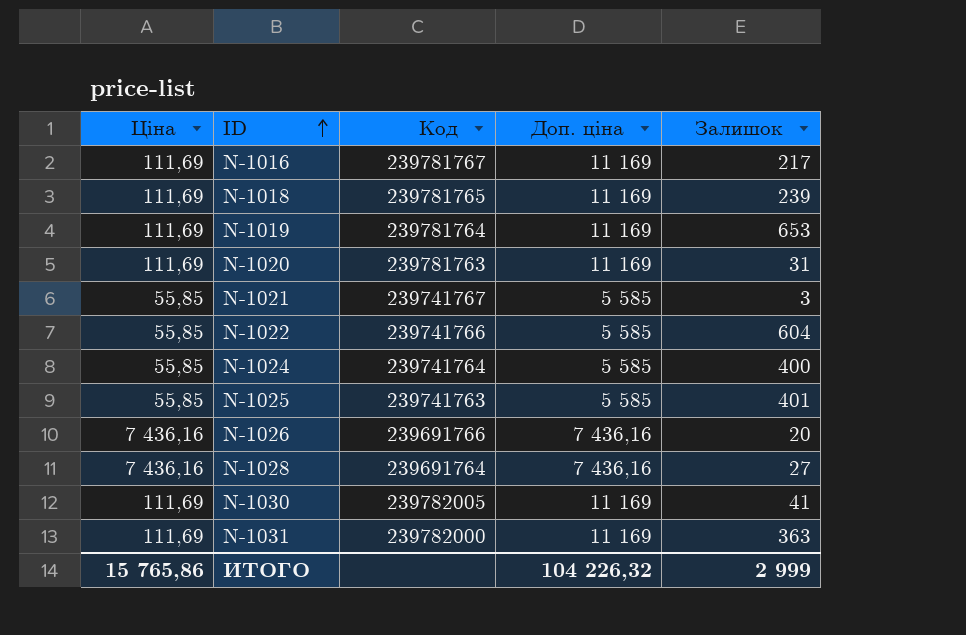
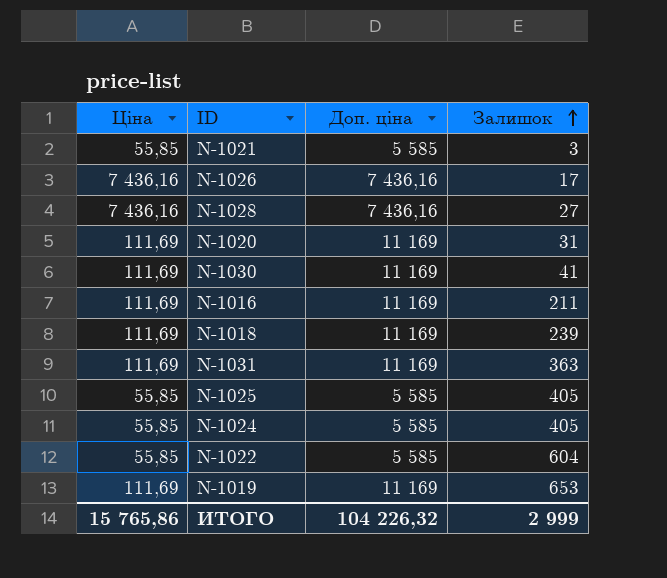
row order: ID ascending -> Залишок ascending
column Код | position: 3 -> none
N-1026 | Залишок: 20 -> 17
N-1016 | Залишок: 217 -> 211
N-1025 | Залишок: 401 -> 405
N-1024 | Залишок: 400 -> 405

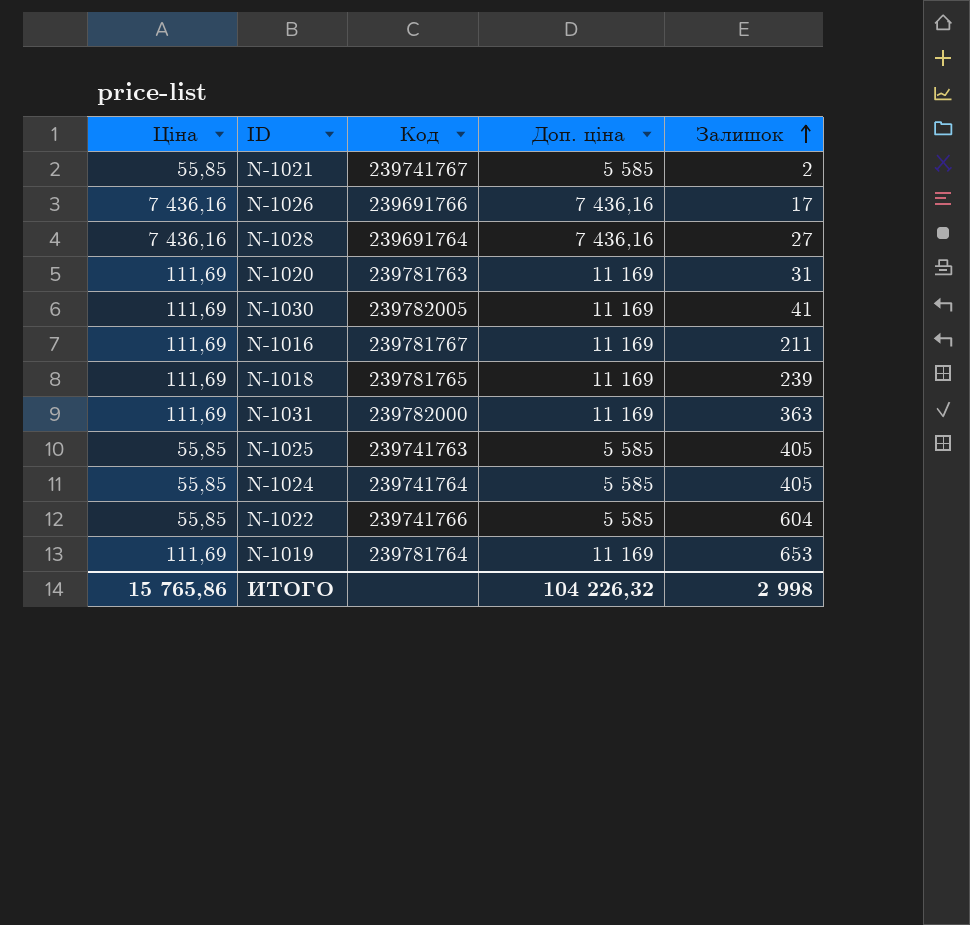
column Код | position: none -> 3
N-1021 | Залишок: 3 -> 2
ИТОГО | Залишок: 2 999 -> 2 998

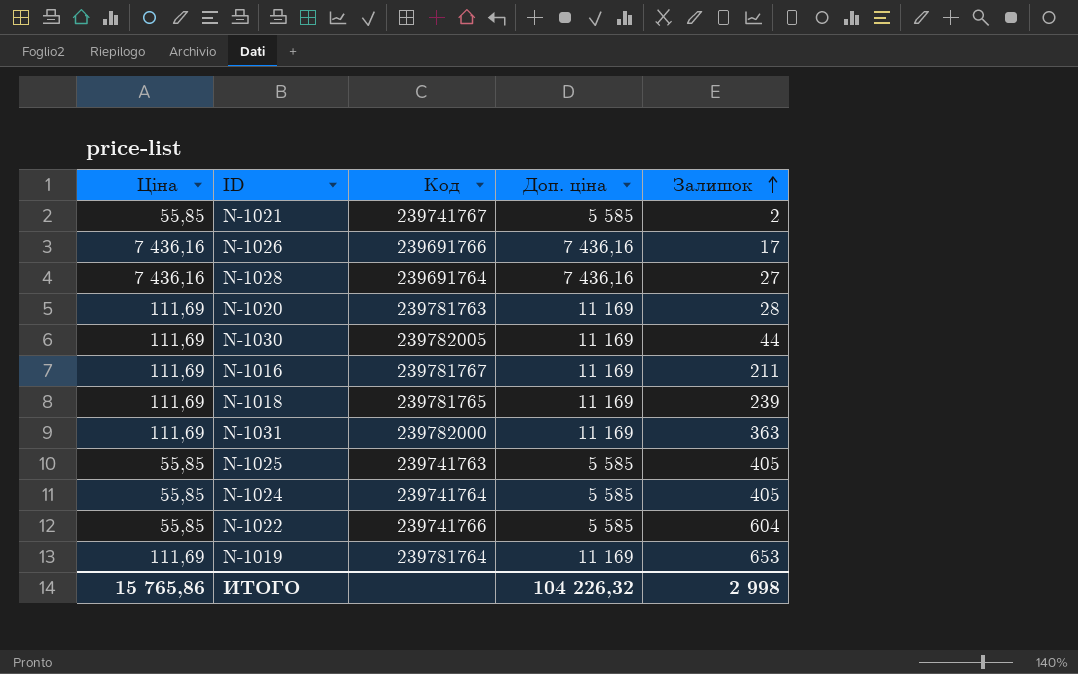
N-1020 | Залишок: 31 -> 28
N-1030 | Залишок: 41 -> 44

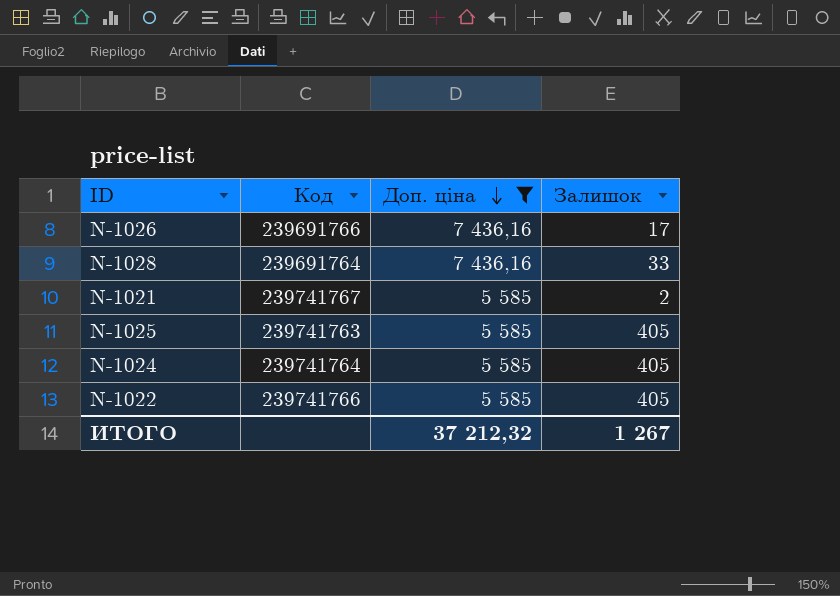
filter: none -> Доп. ціна != 11 169
row order: Залишок ascending -> Доп. ціна descending
column Ціна | position: 1 -> none
N-1028 | Залишок: 27 -> 33
N-1022 | Залишок: 604 -> 405
ИТОГО | Доп. ціна: 104 226,32 -> 37 212,32
ИТОГО | Залишок: 2 998 -> 1 267

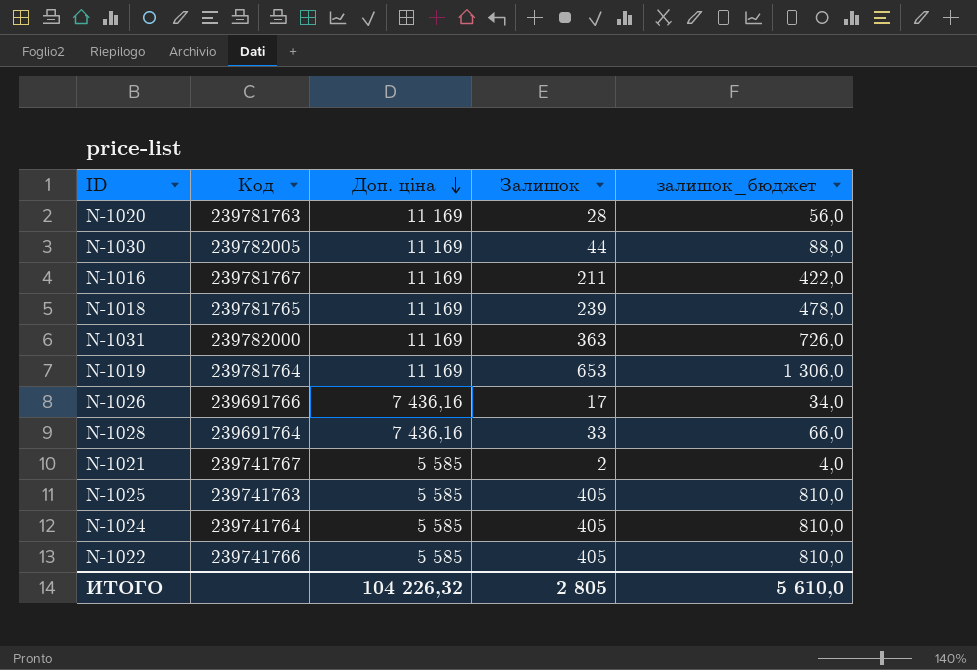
filter: Доп. ціна != 11 169 -> none
column залишок_бюджет | formula: none -> [Залишок] * 2
ИТОГО | Доп. ціна: 37 212,32 -> 104 226,32
ИТОГО | Залишок: 1 267 -> 2 805

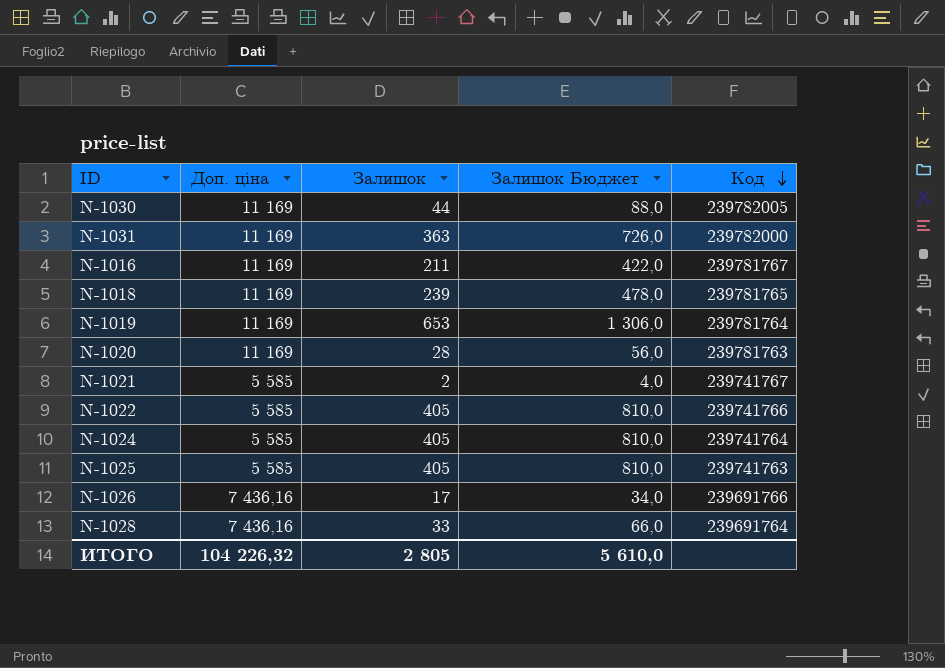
row order: Доп. ціна descending -> Код descending
column name: залишок_бюджет -> Залишок Бюджет
column Код | position: 2 -> 5

